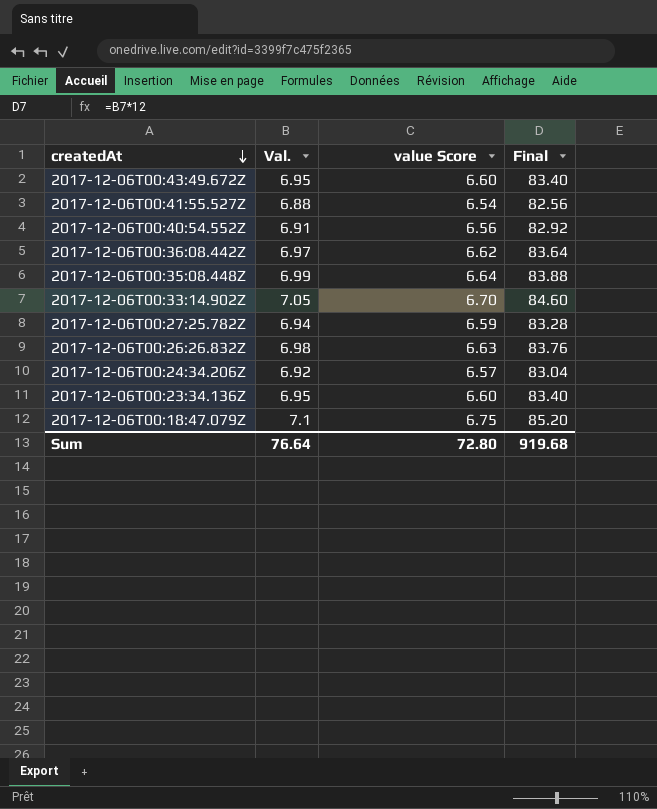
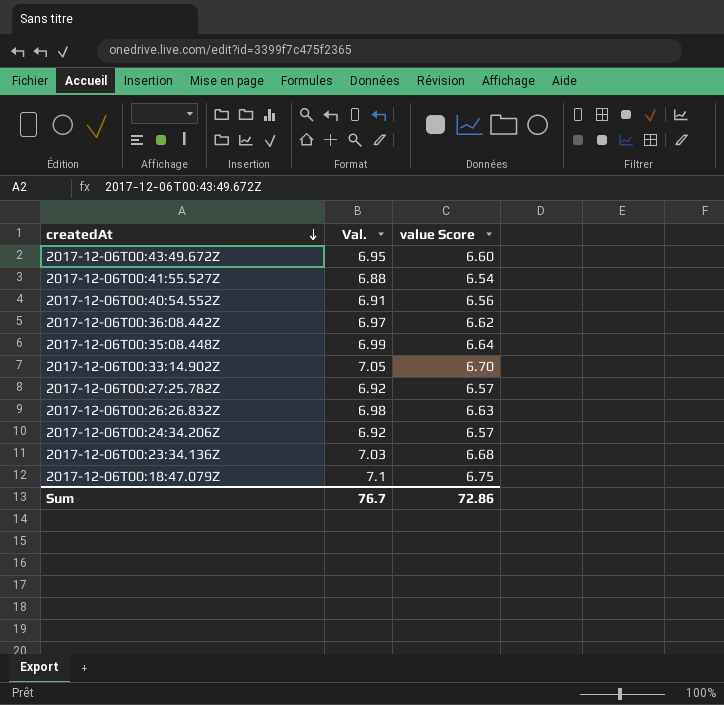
column Final | formula: [Val.] * 12 -> none
2017-12-06T00:27:25.782Z | Val.: 6.94 -> 6.92
2017-12-06T00:27:25.782Z | value Score: 6.59 -> 6.57
2017-12-06T00:23:34.136Z | Val.: 6.95 -> 7.03
2017-12-06T00:23:34.136Z | value Score: 6.60 -> 6.68
Sum | Val.: 76.64 -> 76.7
Sum | value Score: 72.80 -> 72.86

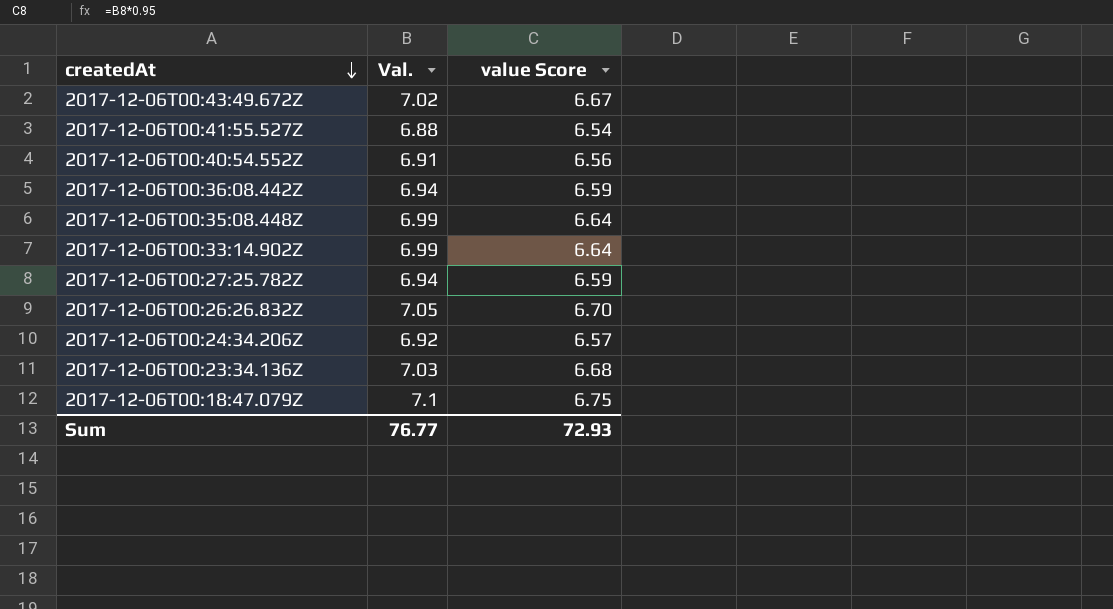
2017-12-06T00:43:49.672Z | Val.: 6.95 -> 7.02
2017-12-06T00:43:49.672Z | value Score: 6.60 -> 6.67
2017-12-06T00:36:08.442Z | Val.: 6.97 -> 6.94
2017-12-06T00:36:08.442Z | value Score: 6.62 -> 6.59
2017-12-06T00:33:14.902Z | Val.: 7.05 -> 6.99
2017-12-06T00:33:14.902Z | value Score: 6.70 -> 6.64
2017-12-06T00:27:25.782Z | Val.: 6.92 -> 6.94
2017-12-06T00:27:25.782Z | value Score: 6.57 -> 6.59
2017-12-06T00:26:26.832Z | Val.: 6.98 -> 7.05
2017-12-06T00:26:26.832Z | value Score: 6.63 -> 6.70
Sum | Val.: 76.7 -> 76.77
Sum | value Score: 72.86 -> 72.93

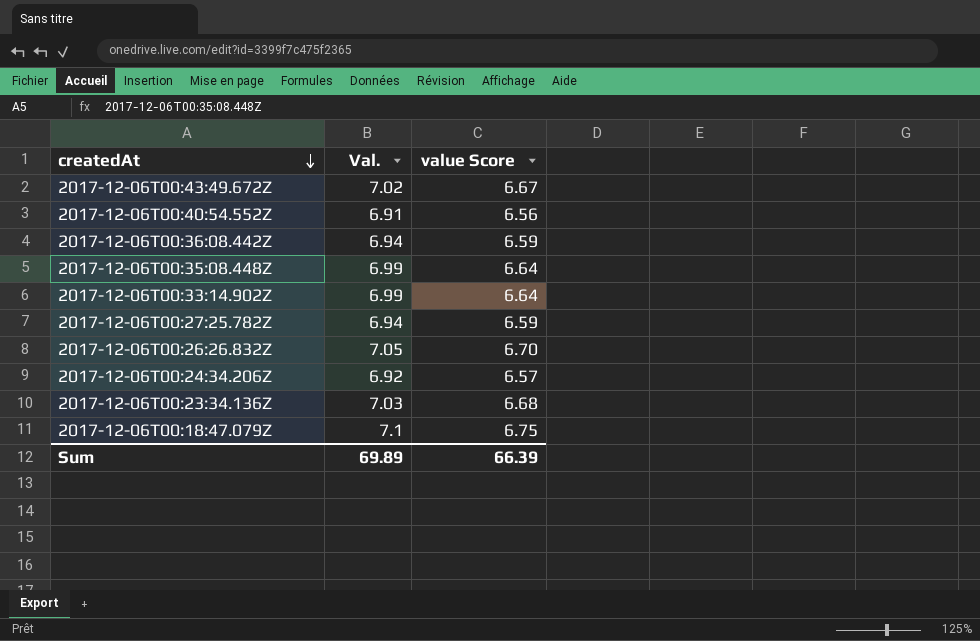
row 2017-12-06T00:41:55.527Z: 6.88 | 6.54 -> none
Sum | Val.: 76.77 -> 69.89
Sum | value Score: 72.93 -> 66.39

